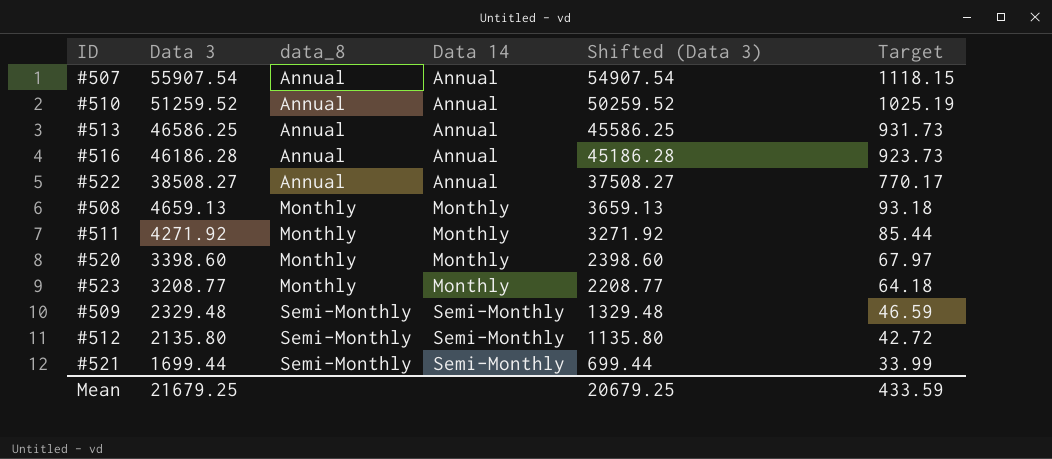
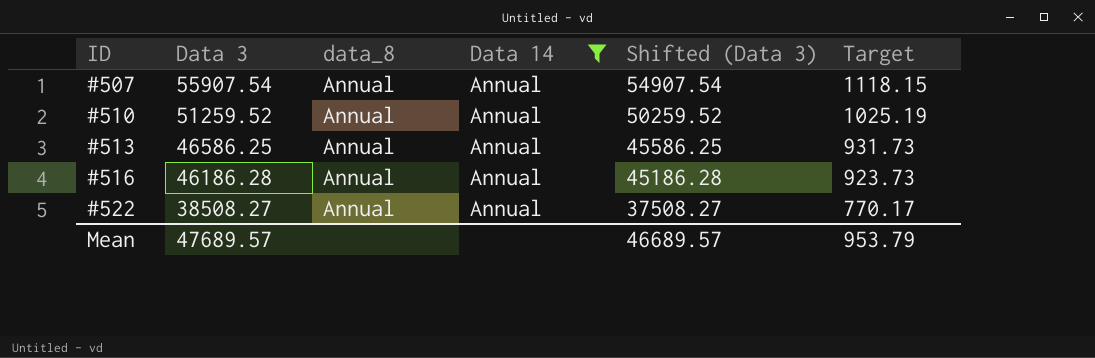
filter: none -> Data 14 = Annual
Mean | Data 3: 21679.25 -> 47689.57
Mean | Shifted (Data 3): 20679.25 -> 46689.57
Mean | Target: 433.59 -> 953.79

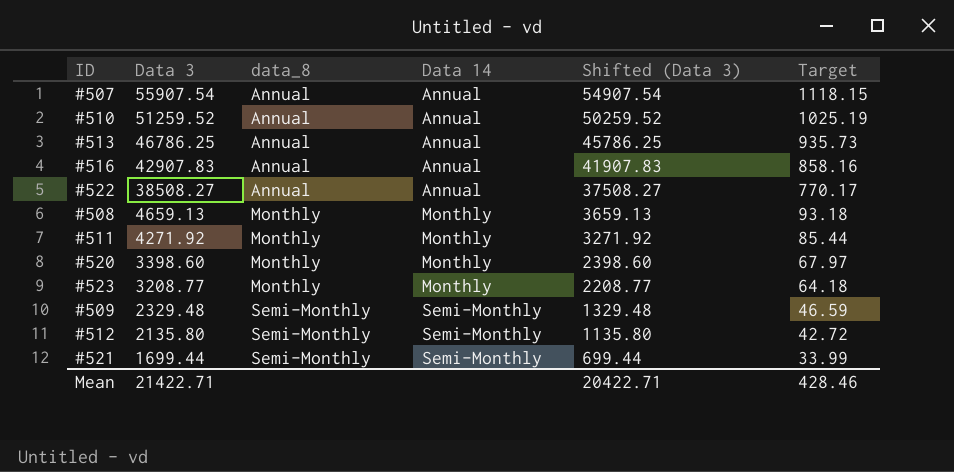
filter: Data 14 = Annual -> none
#513 | Data 3: 46586.25 -> 46786.25
#513 | Shifted (Data 3): 45586.25 -> 45786.25
#513 | Target: 931.73 -> 935.73
#516 | Data 3: 46186.28 -> 42907.83
#516 | Shifted (Data 3): 45186.28 -> 41907.83
#516 | Target: 923.73 -> 858.16
Mean | Data 3: 47689.57 -> 21422.71
Mean | Shifted (Data 3): 46689.57 -> 20422.71
Mean | Target: 953.79 -> 428.46

